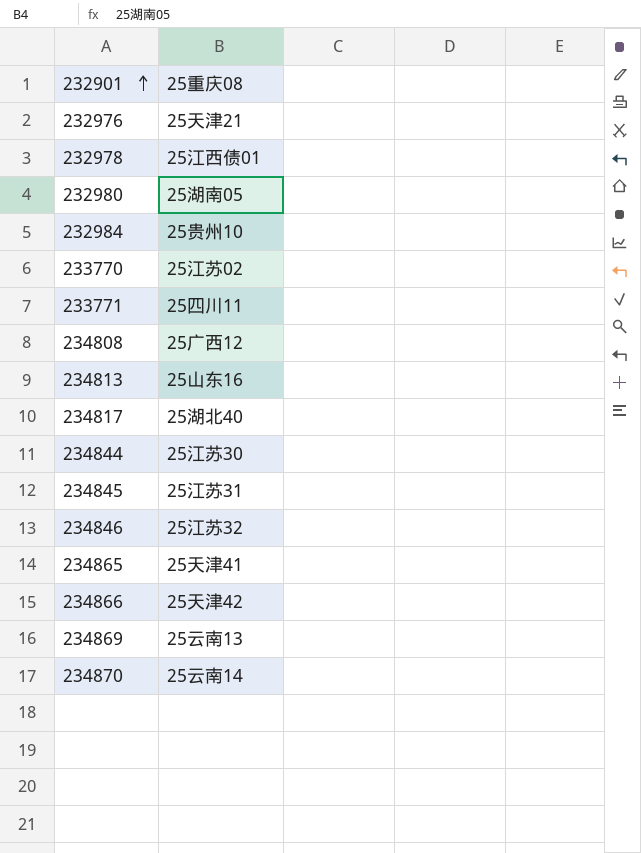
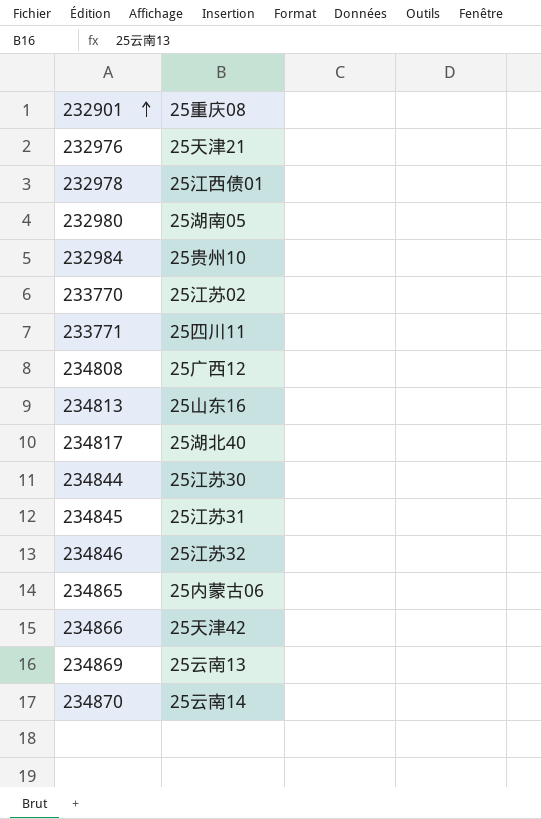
234865 | 25重庆08: 25天津41 -> 25内蒙古06

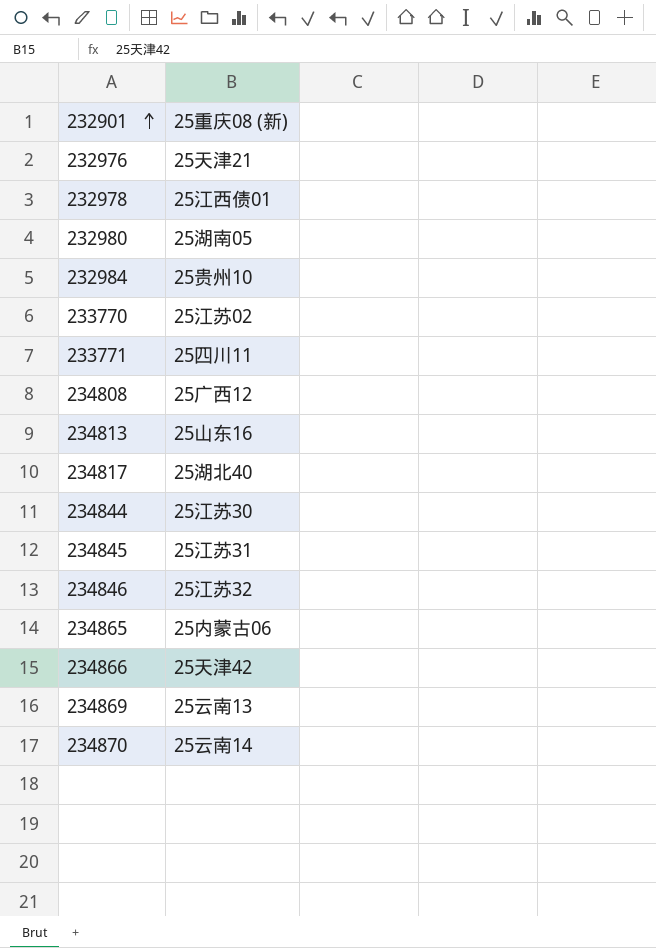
column name: 25重庆08 -> 25重庆08 (新)

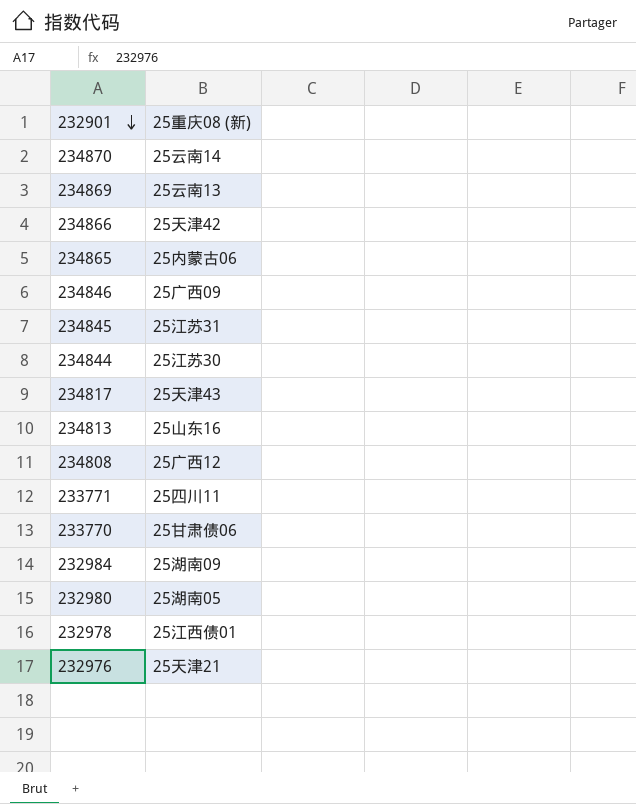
row order: 232901 ascending -> 232901 descending
234846 | 25重庆08 (新): 25江苏32 -> 25广西09
234817 | 25重庆08 (新): 25湖北40 -> 25天津43
233770 | 25重庆08 (新): 25江苏02 -> 25甘肃债06
232984 | 25重庆08 (新): 25贵州10 -> 25湖南09

